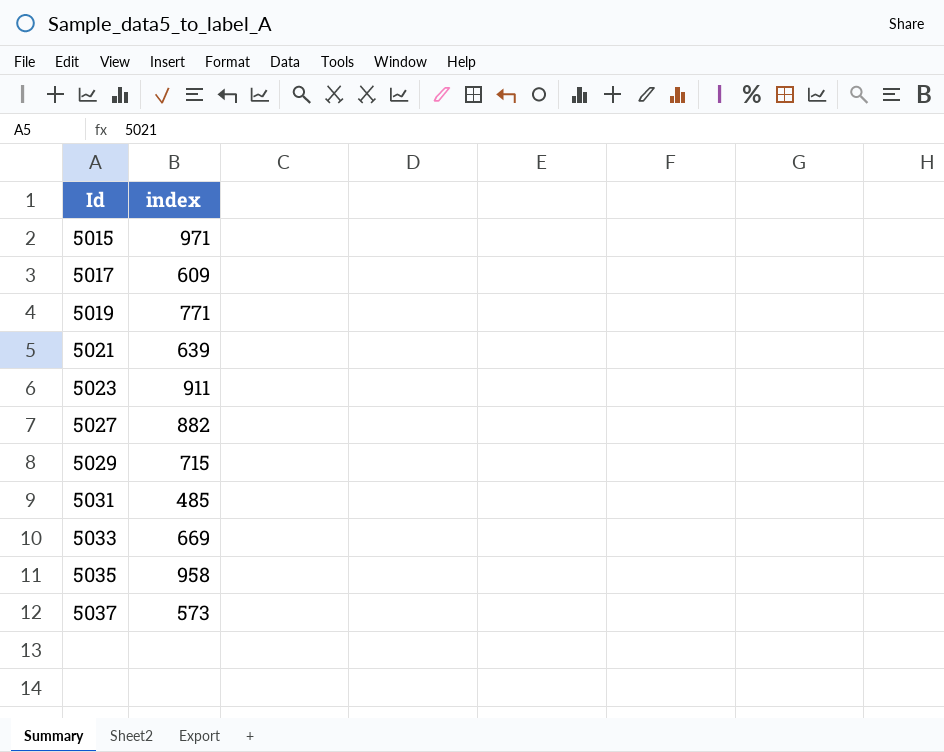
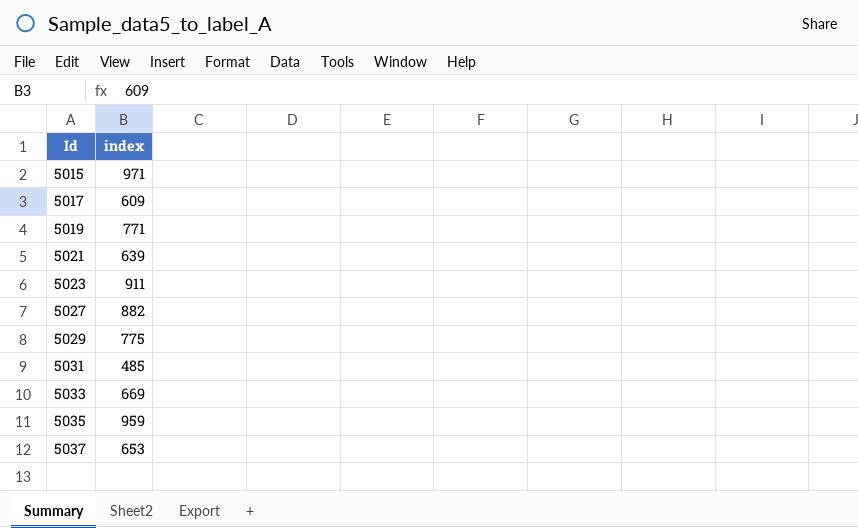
5029 | index: 715 -> 775
5035 | index: 958 -> 959
5037 | index: 573 -> 653

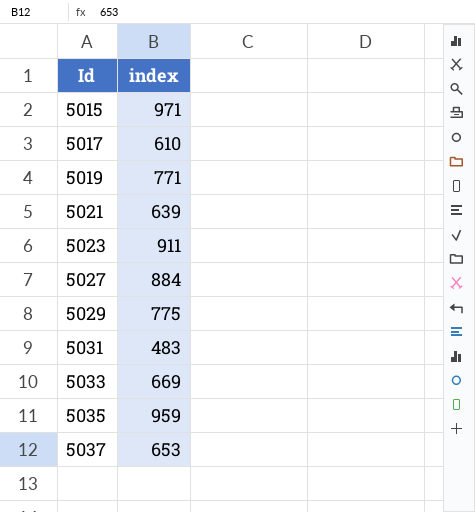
5017 | index: 609 -> 610
5027 | index: 882 -> 884
5031 | index: 485 -> 483

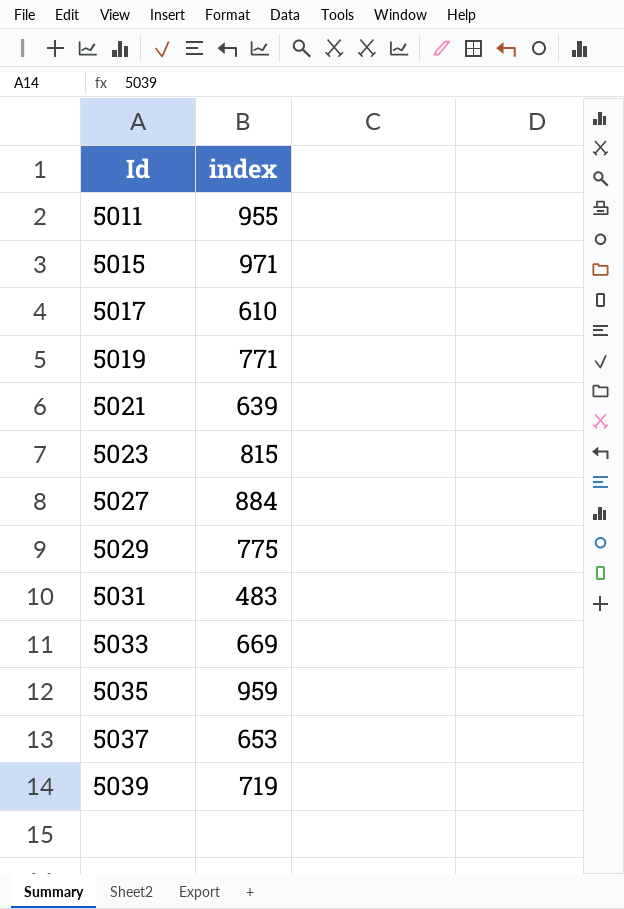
row 5011: none -> 955
5023 | index: 911 -> 815
row 5039: none -> 719

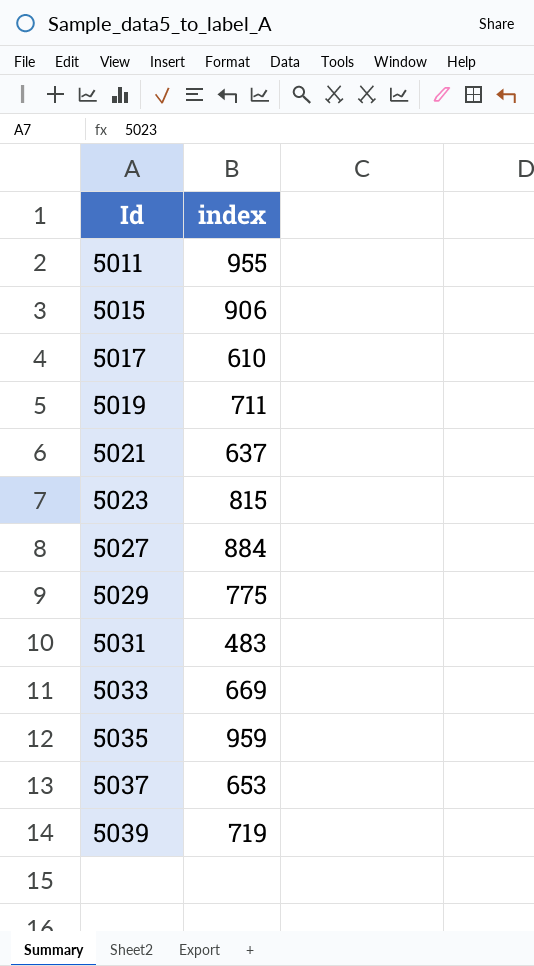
5015 | index: 971 -> 906
5019 | index: 771 -> 711
5021 | index: 639 -> 637

